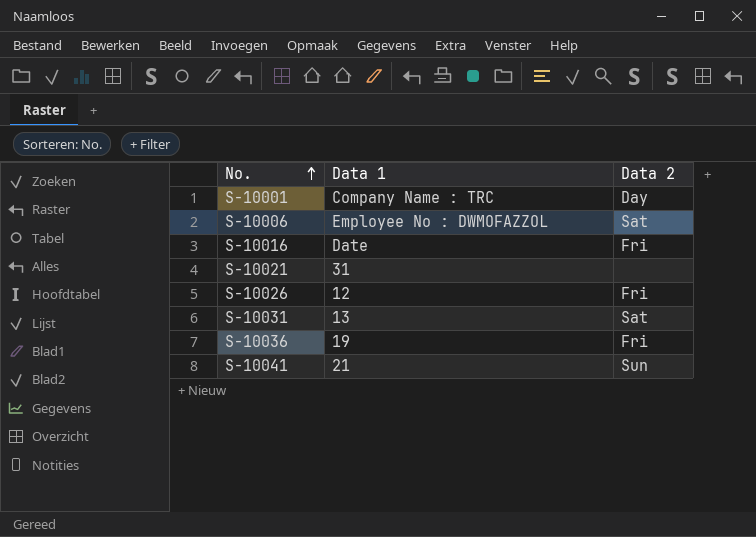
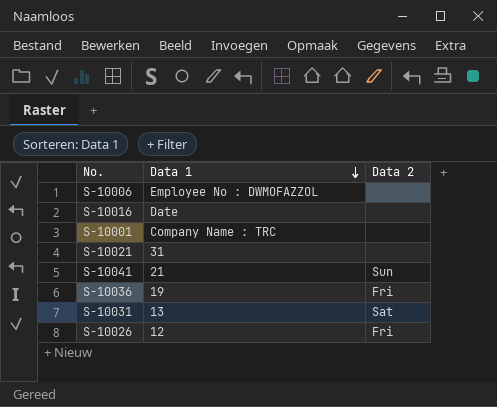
row order: No. ascending -> Data 1 descending
S-10006 | Data 2: Sat -> none
S-10016 | Data 2: Fri -> none
S-10001 | Data 2: Day -> none

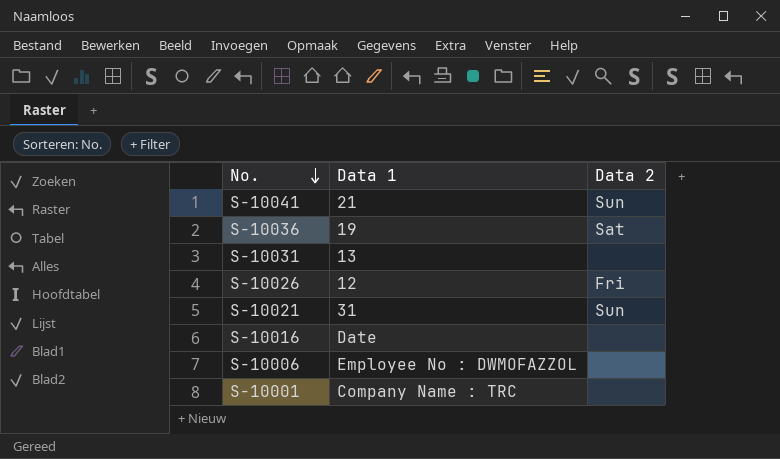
row order: Data 1 descending -> No. descending
S-10036 | Data 2: Fri -> Sat
S-10031 | Data 2: Sat -> none
S-10021 | Data 2: none -> Sun

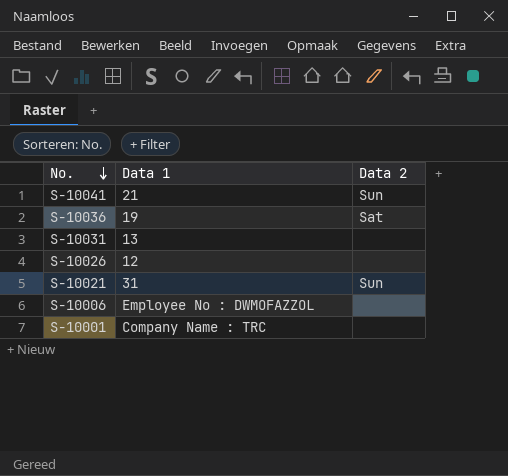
row S-10016: Date | none -> none
S-10026 | Data 2: Fri -> none

